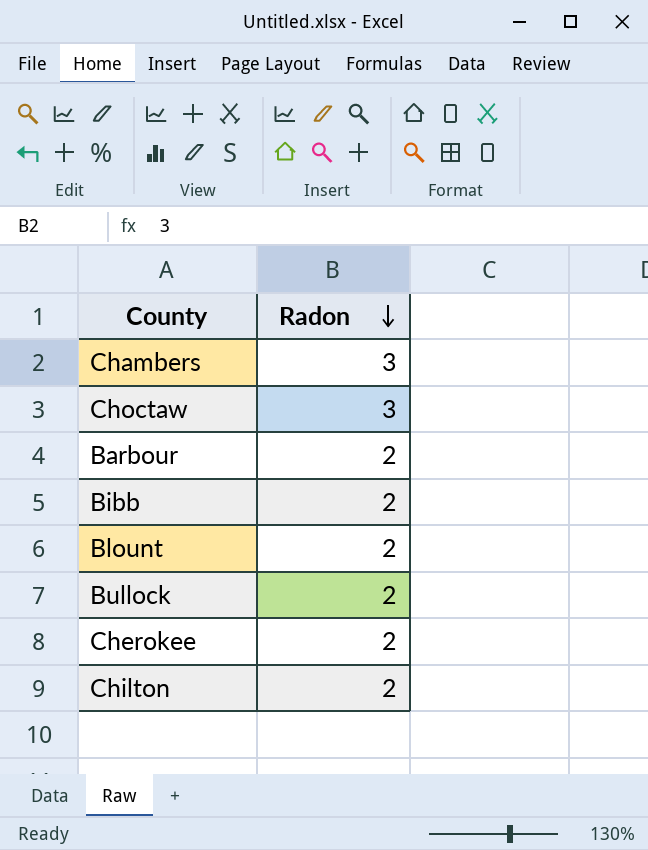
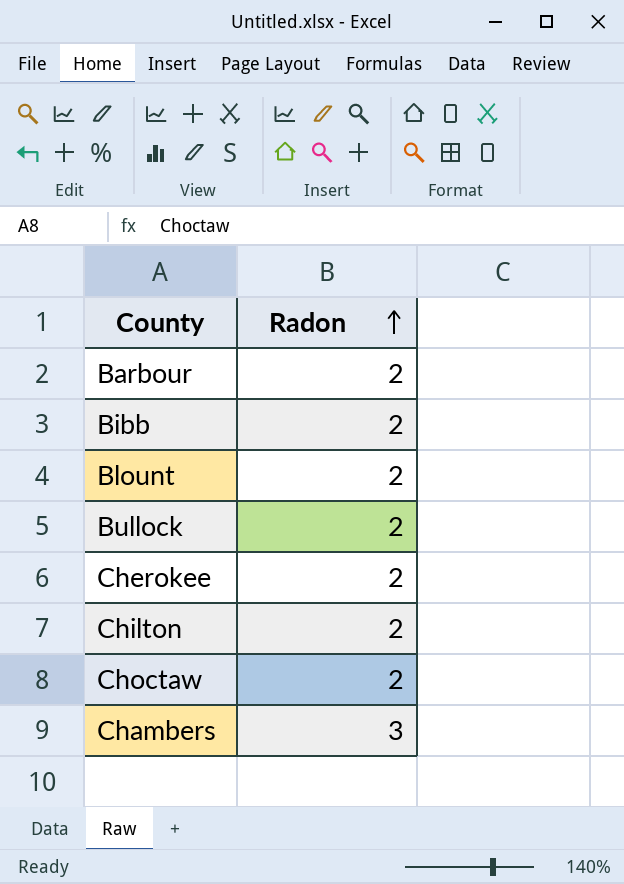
row order: Radon descending -> Radon ascending
Choctaw | Radon: 3 -> 2

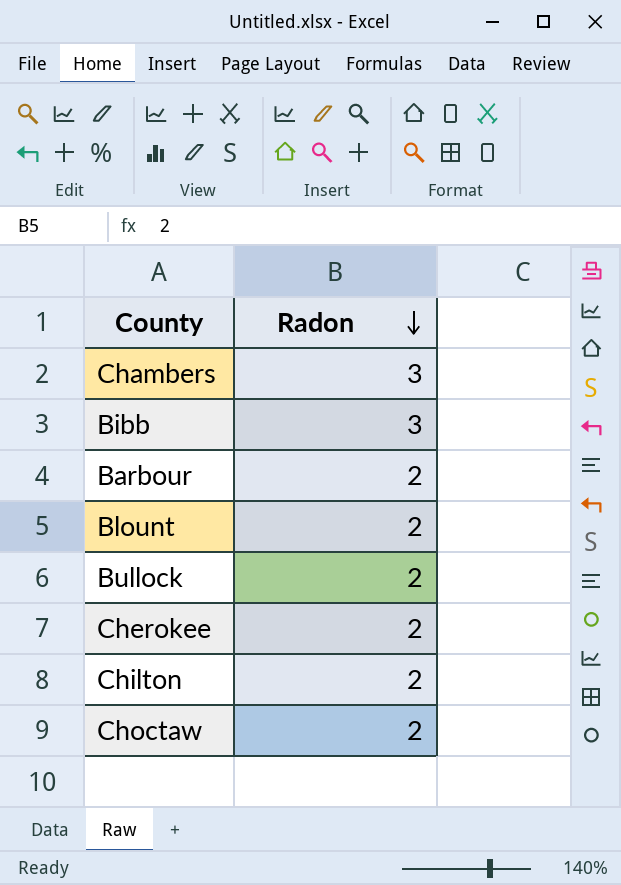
row order: Radon ascending -> Radon descending
Bibb | Radon: 2 -> 3

